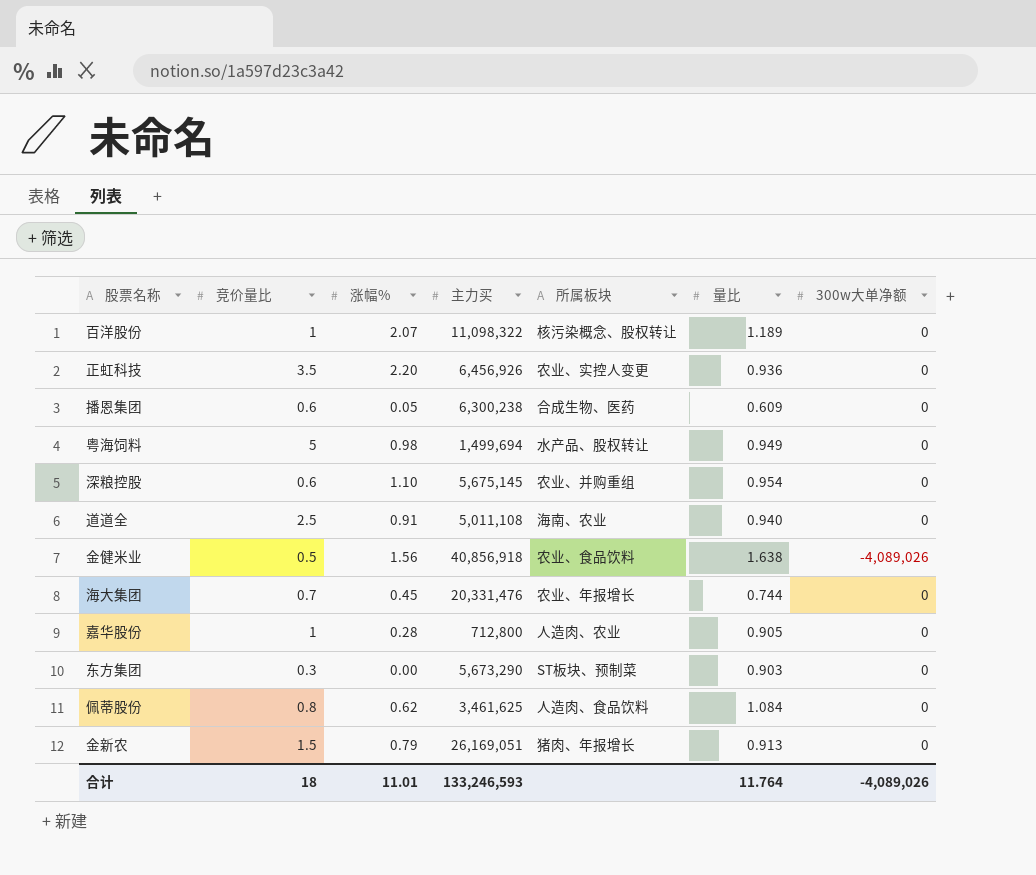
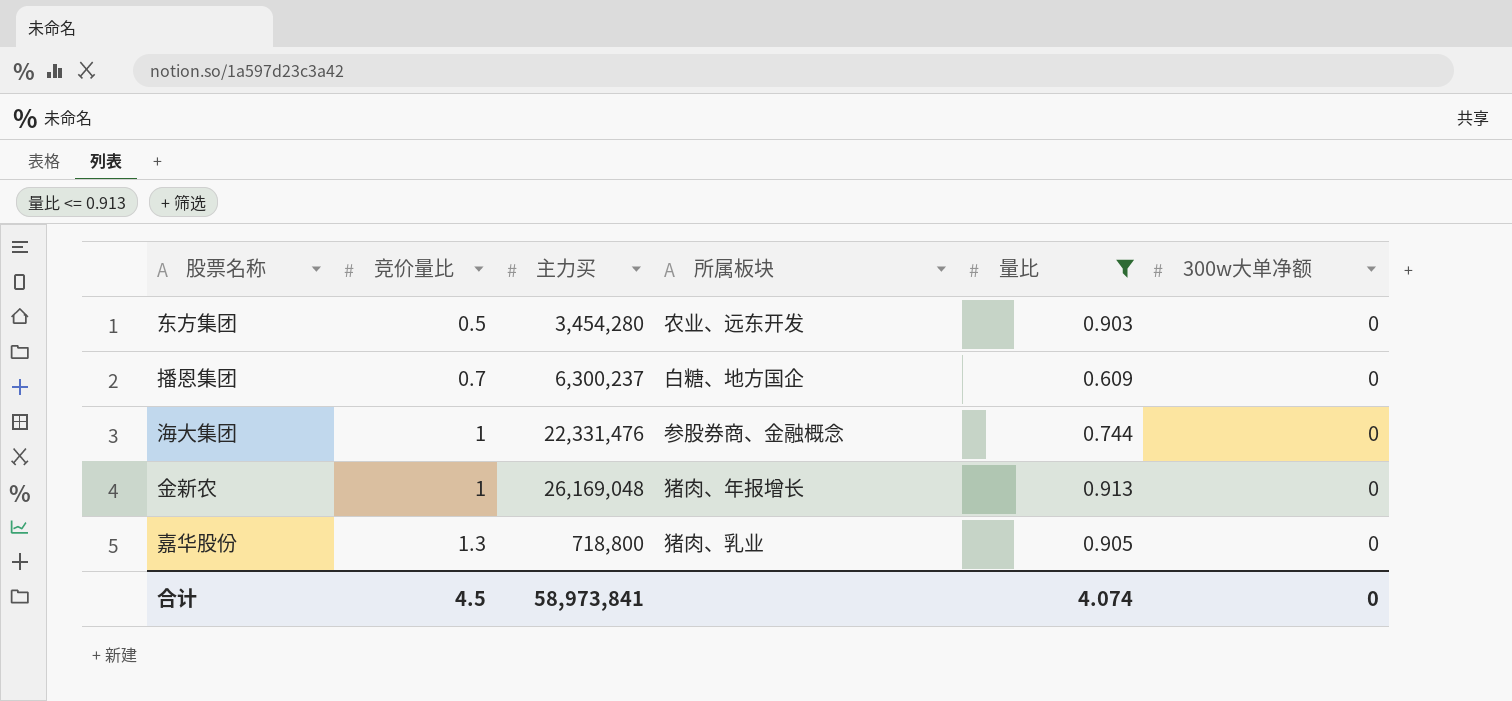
filter: none -> 量比 <= 0.913
row order: none -> 竞价量比 ascending
column 涨幅% | position: 3 -> none
东方集团 | 竞价量比: 0.3 -> 0.5
东方集团 | 主力买: 5,673,290 -> 3,454,280
东方集团 | 所属板块: ST板块、预制菜 -> 农业、远东开发
播恩集团 | 竞价量比: 0.6 -> 0.7
播恩集团 | 主力买: 6,300,238 -> 6,300,237
播恩集团 | 所属板块: 合成生物、医药 -> 白糖、地方国企
海大集团 | 竞价量比: 0.7 -> 1
海大集团 | 主力买: 20,331,476 -> 22,331,476
海大集团 | 所属板块: 农业、年报增长 -> 参股券商、金融概念
金新农 | 竞价量比: 1.5 -> 1
金新农 | 主力买: 26,169,051 -> 26,169,048
嘉华股份 | 竞价量比: 1 -> 1.3
嘉华股份 | 主力买: 712,800 -> 718,800
嘉华股份 | 所属板块: 人造肉、农业 -> 猪肉、乳业
合计 | 竞价量比: 18 -> 4.5
合计 | 主力买: 133,246,593 -> 58,973,841
合计 | 量比: 11.764 -> 4.074
合计 | 300w大单净额: -4,089,026 -> 0

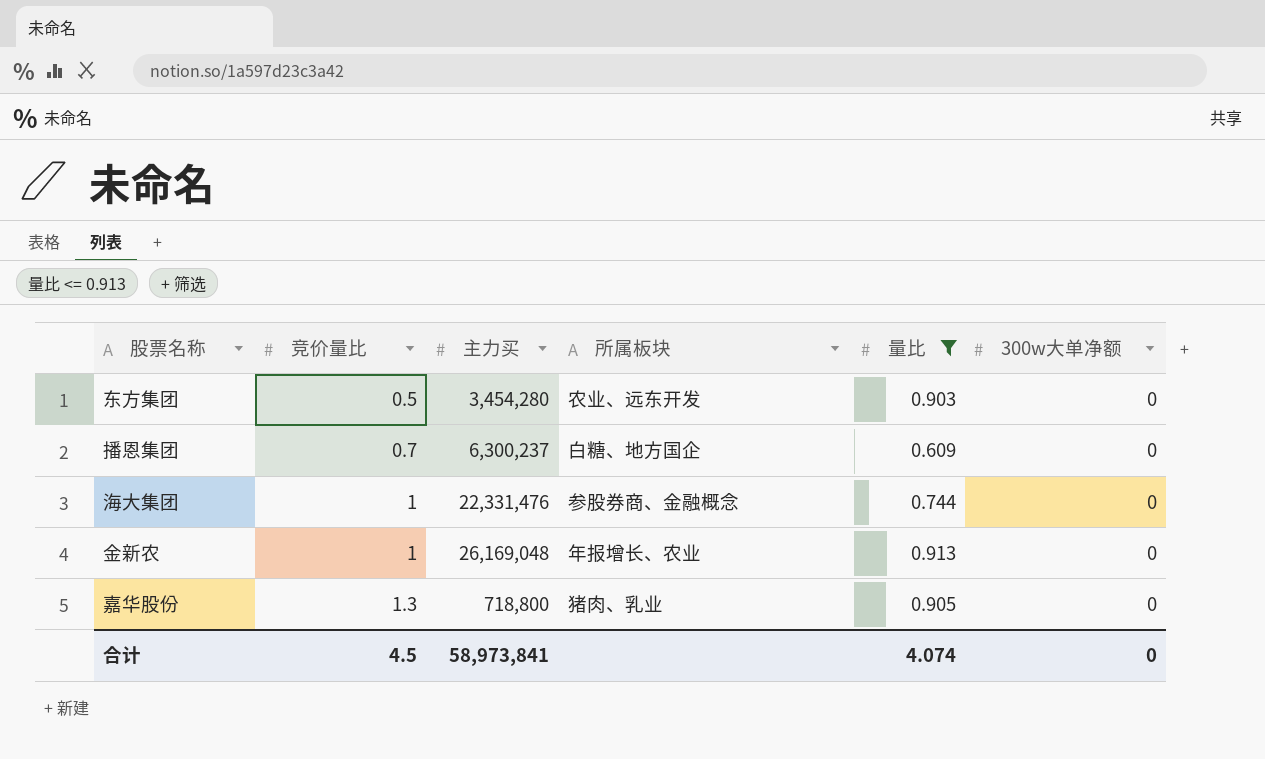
金新农 | 所属板块: 猪肉、年报增长 -> 年报增长、农业

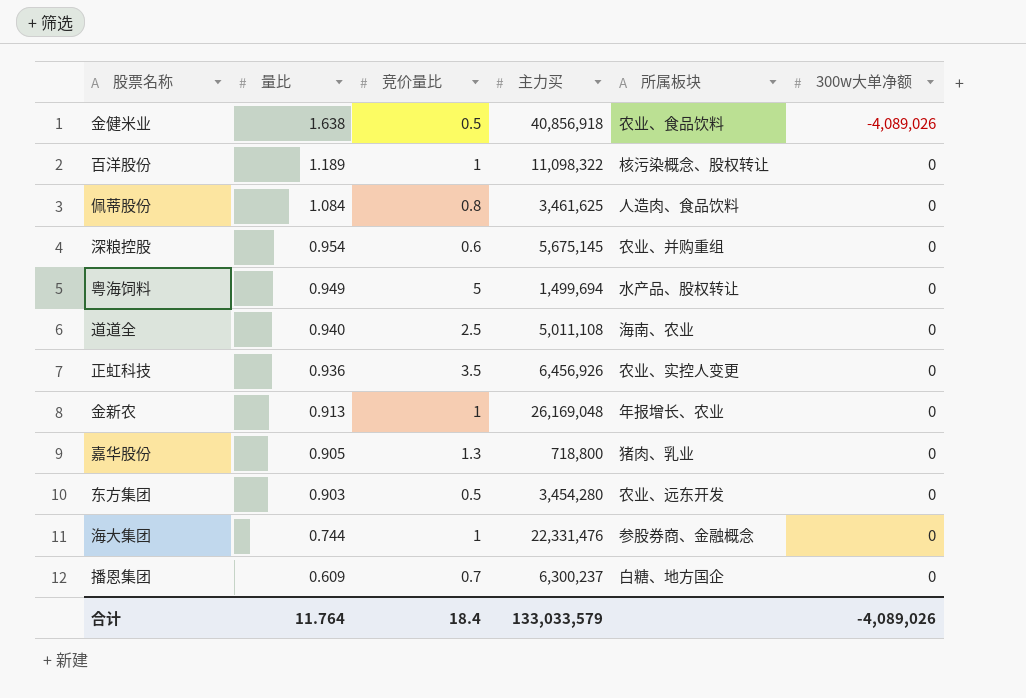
filter: 量比 <= 0.913 -> none
row order: 竞价量比 ascending -> 量比 descending
column 量比 | position: 5 -> 2
合计 | 量比: 4.074 -> 11.764
合计 | 竞价量比: 4.5 -> 18.4
合计 | 主力买: 58,973,841 -> 133,033,579
合计 | 300w大单净额: 0 -> -4,089,026

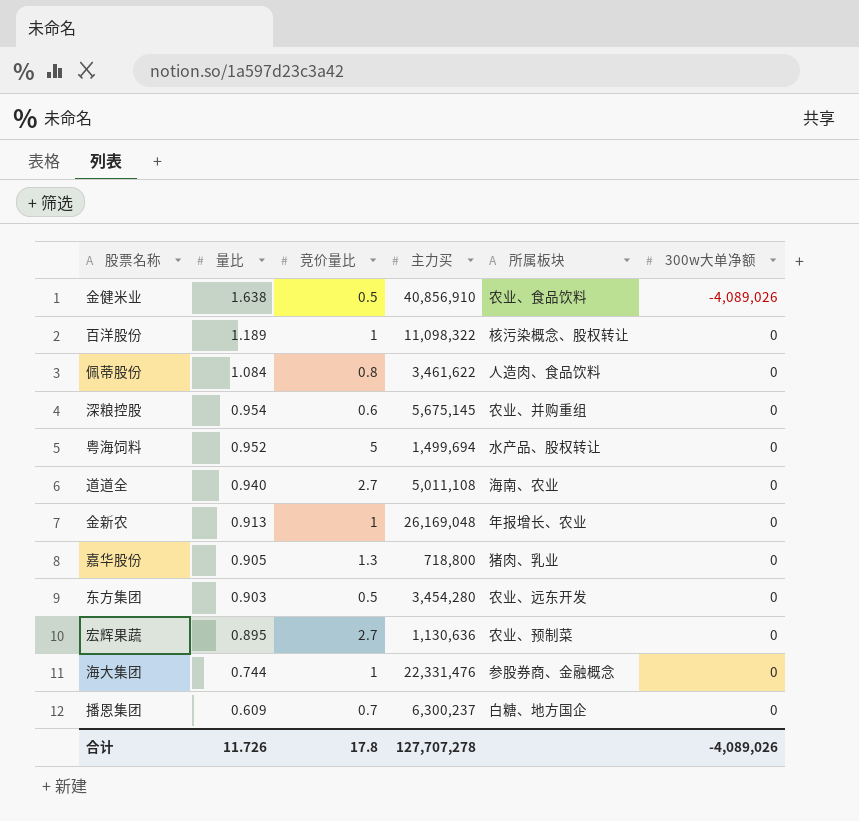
row 正虹科技: 0.936 | 3.5 | 6,456,926 | 农业、实控人变更 | 0 -> none
金健米业 | 主力买: 40,856,918 -> 40,856,910
佩蒂股份 | 主力买: 3,461,625 -> 3,461,622
粤海饲料 | 量比: 0.949 -> 0.952
道道全 | 竞价量比: 2.5 -> 2.7
row 宏辉果蔬: none -> 0.895 | 2.7 | 1,130,636 | 农业、预制菜 | 0
合计 | 量比: 11.764 -> 11.726
合计 | 竞价量比: 18.4 -> 17.8
合计 | 主力买: 133,033,579 -> 127,707,278

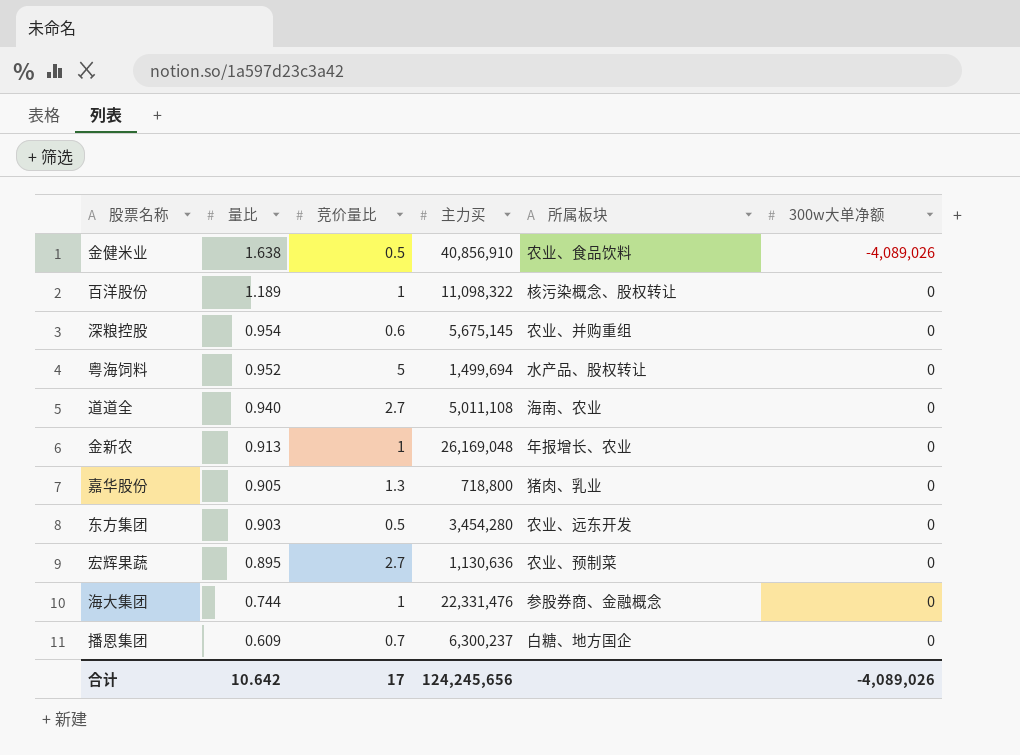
row 佩蒂股份: 1.084 | 0.8 | 3,461,622 | 人造肉、食品饮料 | 0 -> none
合计 | 量比: 11.726 -> 10.642
合计 | 竞价量比: 17.8 -> 17
合计 | 主力买: 127,707,278 -> 124,245,656

